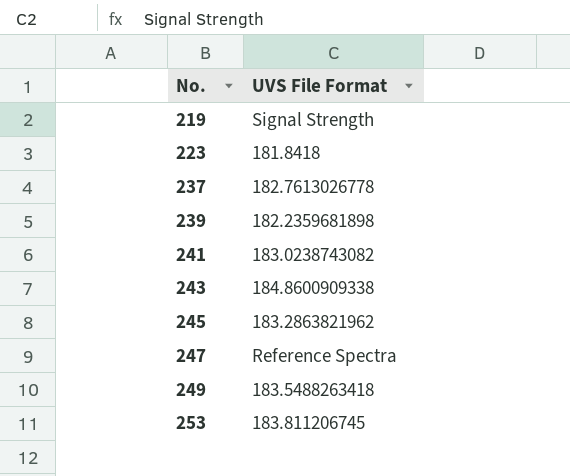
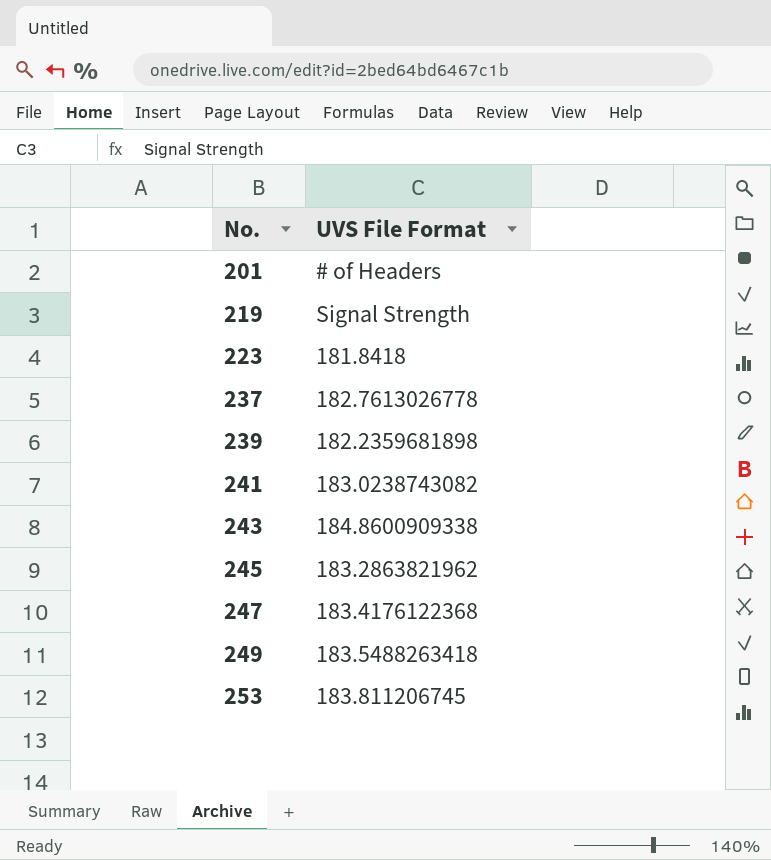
row 201: none -> # of Headers
247 | UVS File Format: Reference Spectra -> 183.4176122368

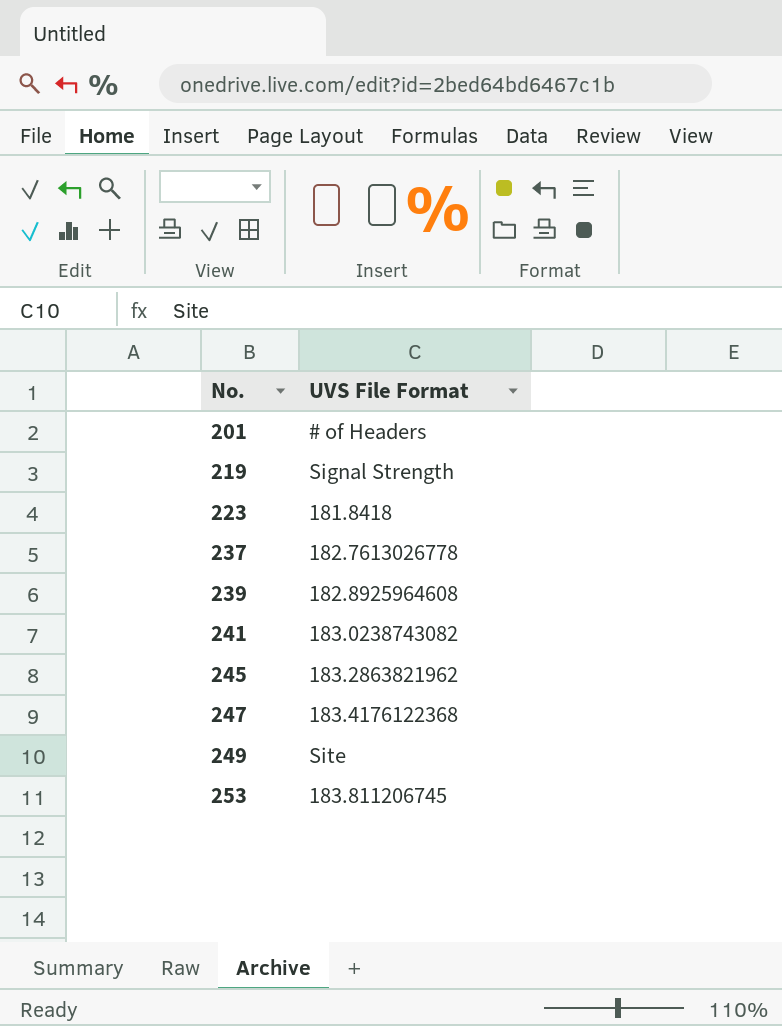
row 243: 184.8600909338 -> none
239 | UVS File Format: 182.2359681898 -> 182.8925964608
249 | UVS File Format: 183.5488263418 -> Site

